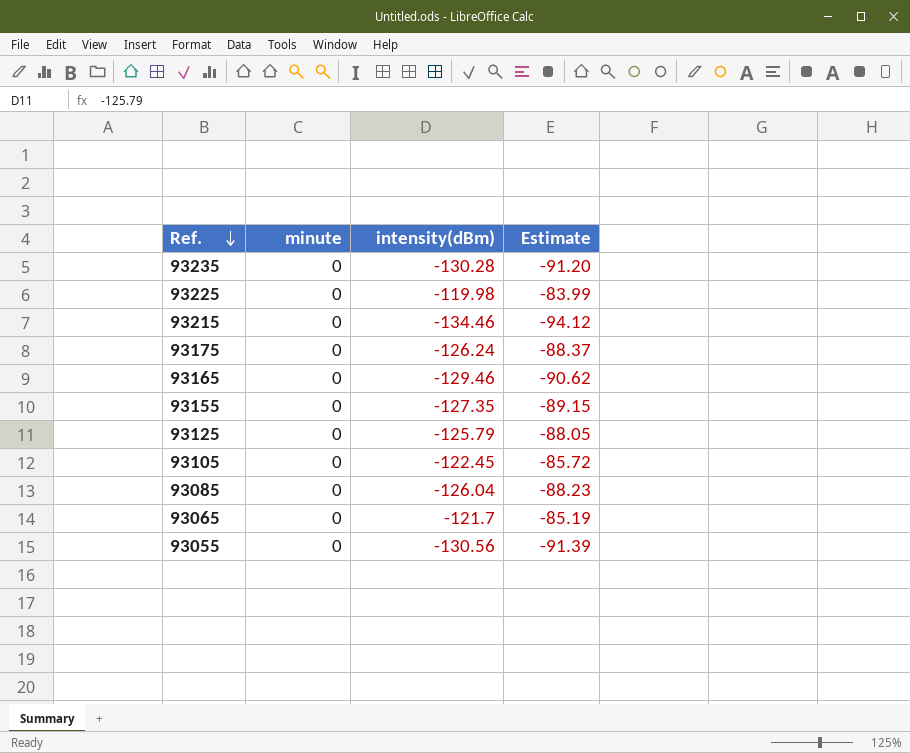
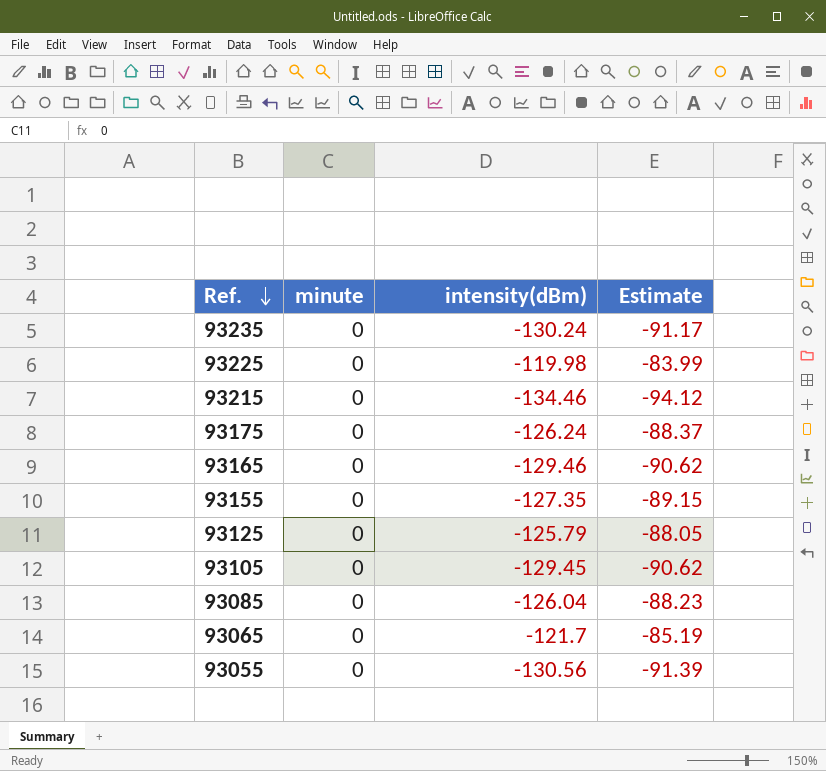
93235 | intensity(dBm): -130.28 -> -130.24
93235 | Estimate: -91.20 -> -91.17
93105 | intensity(dBm): -122.45 -> -129.45
93105 | Estimate: -85.72 -> -90.62

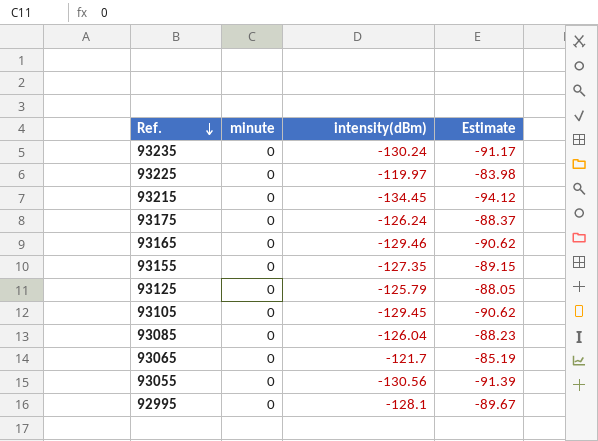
93225 | intensity(dBm): -119.98 -> -119.97
93225 | Estimate: -83.99 -> -83.98
93215 | intensity(dBm): -134.46 -> -134.45
row 92995: none -> 0 | -128.1 | -89.67

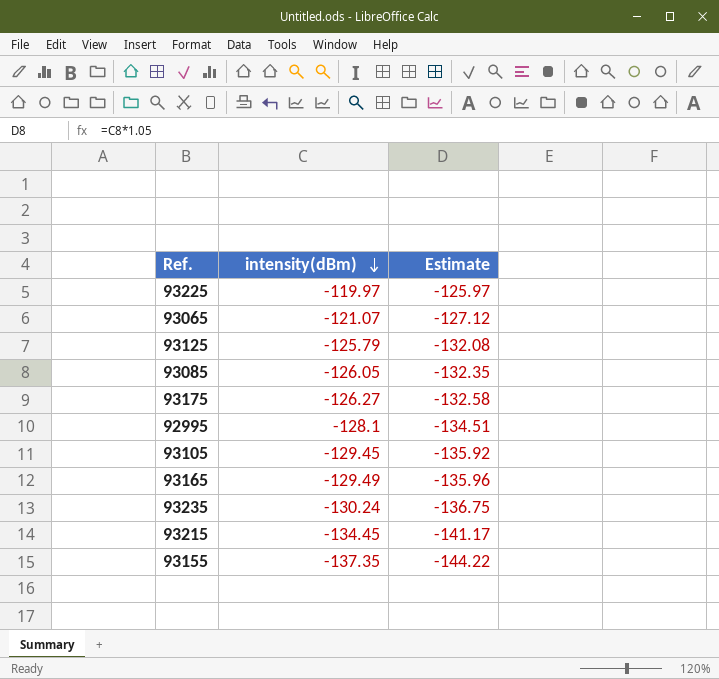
row order: Ref. descending -> intensity(dBm) descending
column minute | position: 2 -> none
column Estimate | formula: [intensity(dBm)] * 0.7 -> [intensity(dBm)] * 1.05
row 93055: 0 | -130.56 | -91.39 -> none
93065 | intensity(dBm): -121.7 -> -121.07
93085 | intensity(dBm): -126.04 -> -126.05
93175 | intensity(dBm): -126.24 -> -126.27
93165 | intensity(dBm): -129.46 -> -129.49
93155 | intensity(dBm): -127.35 -> -137.35

